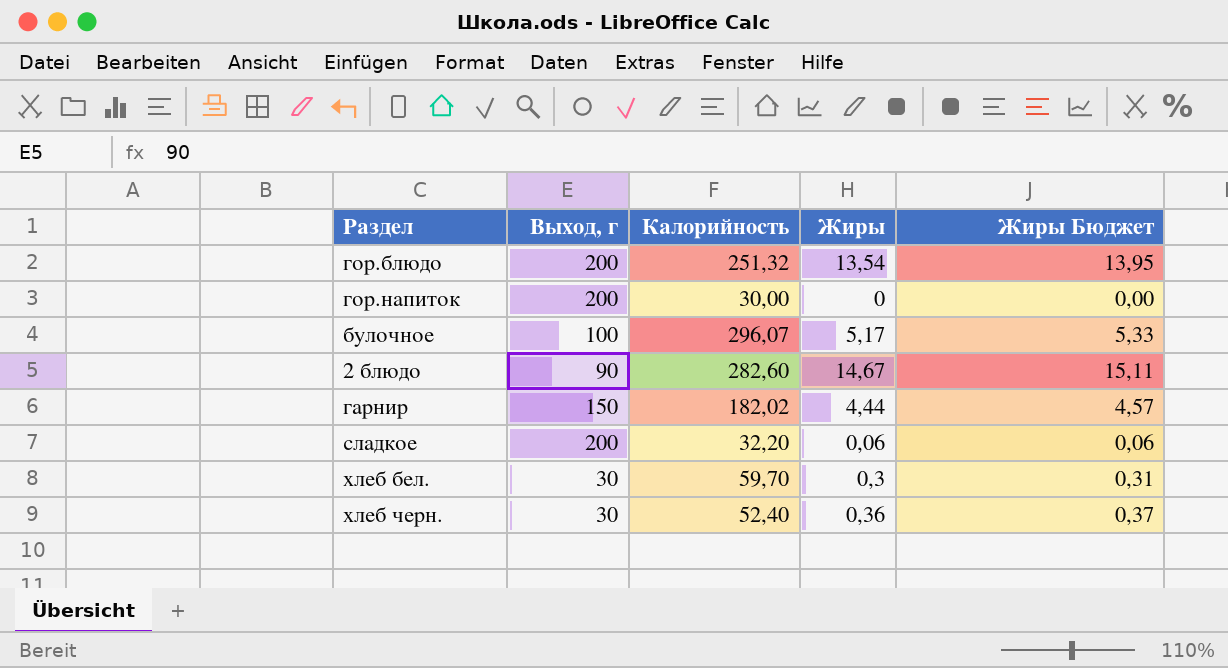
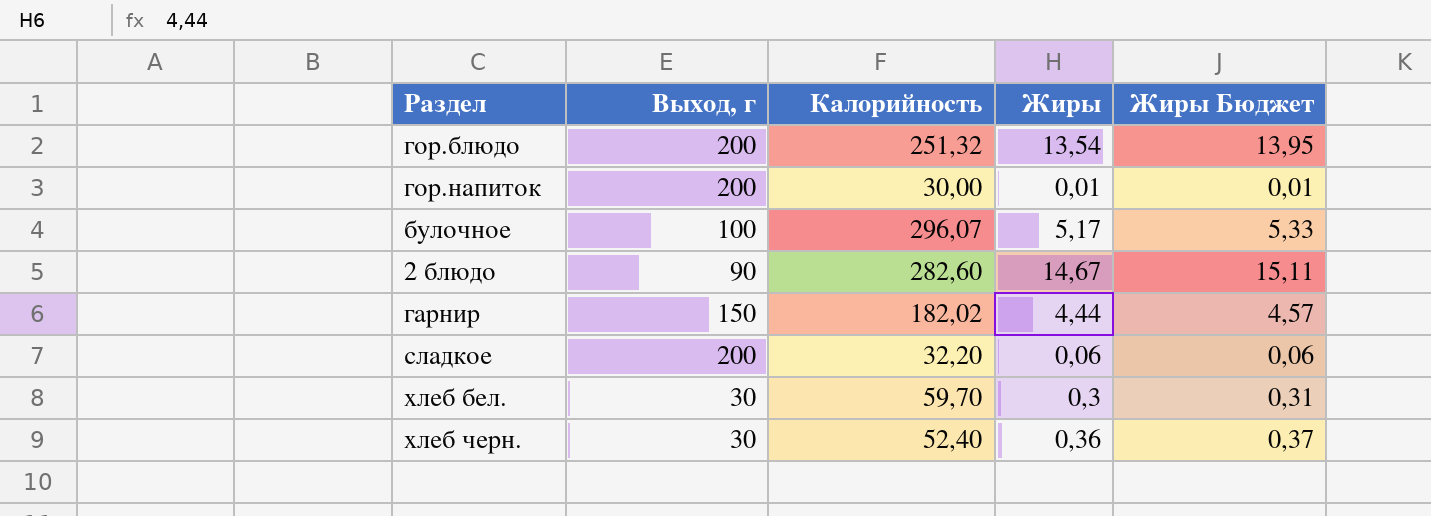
гор.напиток | Жиры: 0 -> 0,01
гор.напиток | Жиры Бюджет: 0,00 -> 0,01

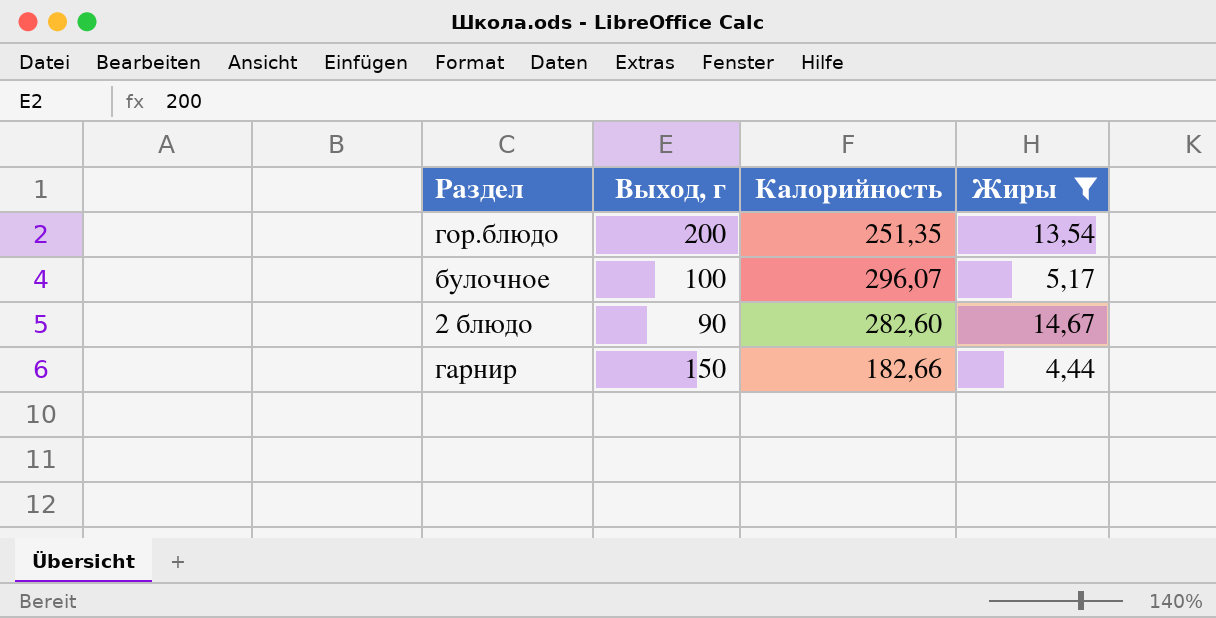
filter: none -> Жиры >= 4,44
column Жиры Бюджет | formula: [Жиры] * 1,03 -> none
гор.блюдо | Калорийность: 251,32 -> 251,35
гарнир | Калорийность: 182,02 -> 182,66

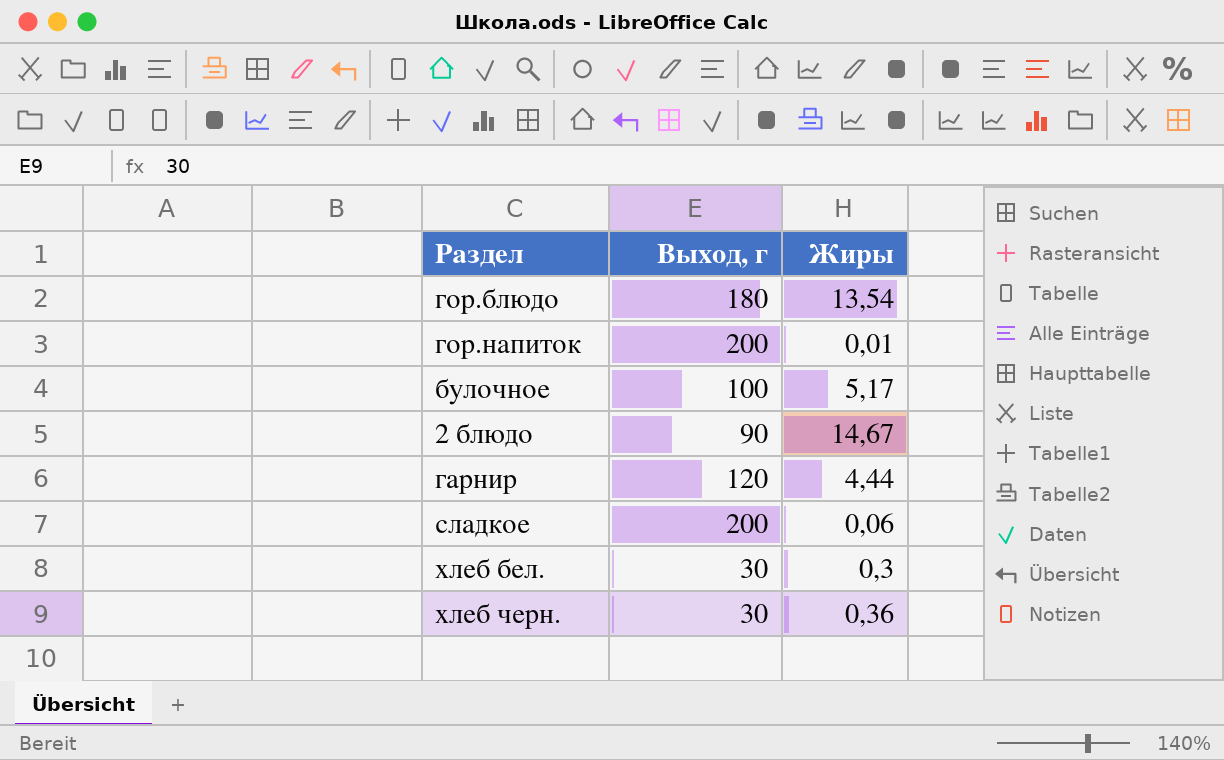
filter: Жиры >= 4,44 -> none
column Калорийность | position: 3 -> none
гор.блюдо | Выход, г: 200 -> 180
гарнир | Выход, г: 150 -> 120

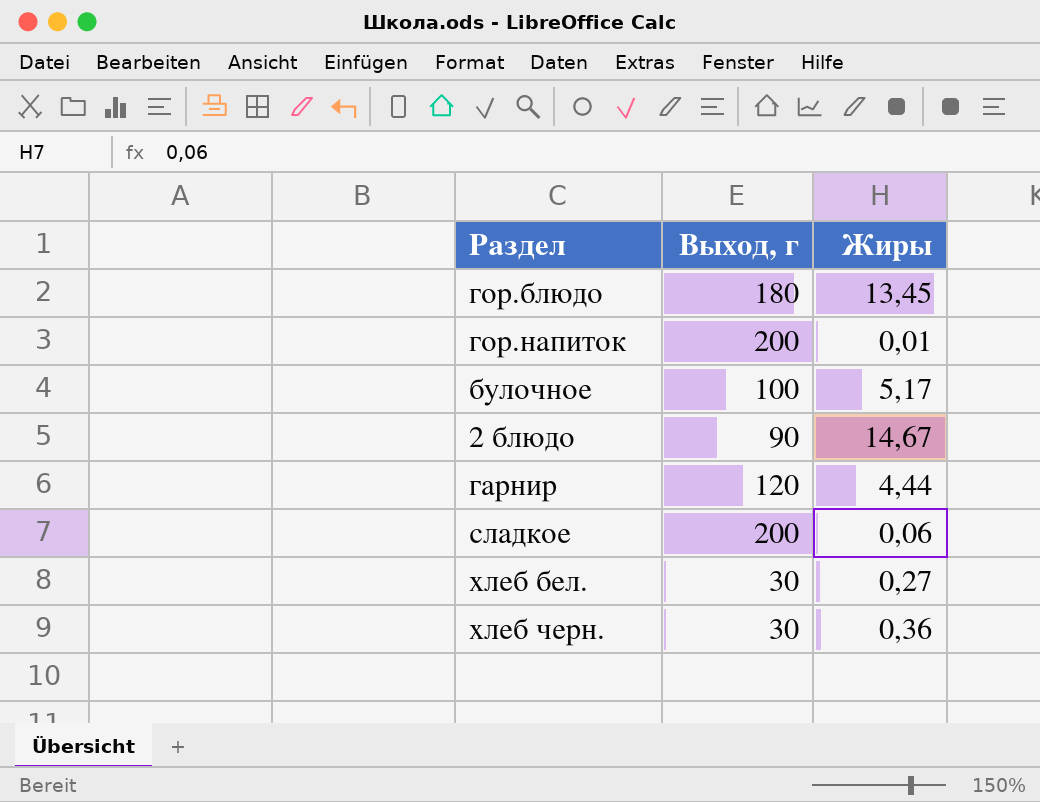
гор.блюдо | Жиры: 13,54 -> 13,45
хлеб бел. | Жиры: 0,3 -> 0,27

